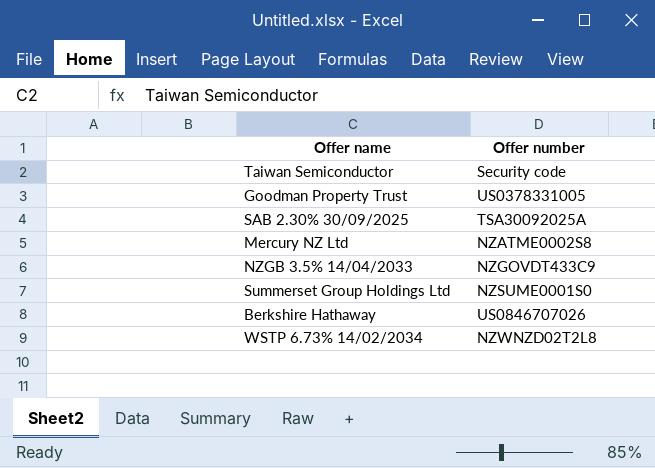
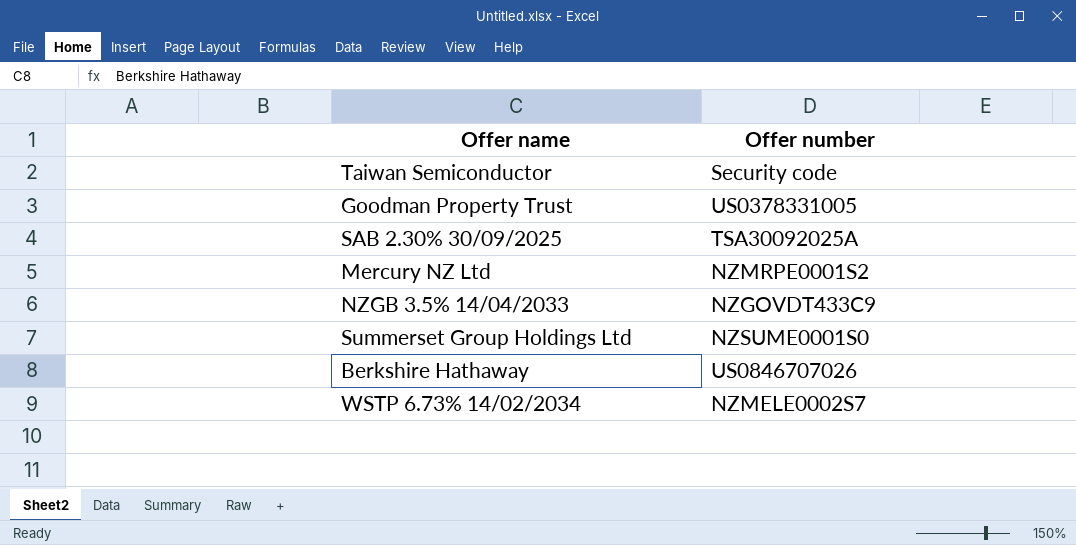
Mercury NZ Ltd | Offer number: NZATME0002S8 -> NZMRPE0001S2
WSTP 6.73% 14/02/2034 | Offer number: NZWNZD02T2L8 -> NZMELE0002S7

